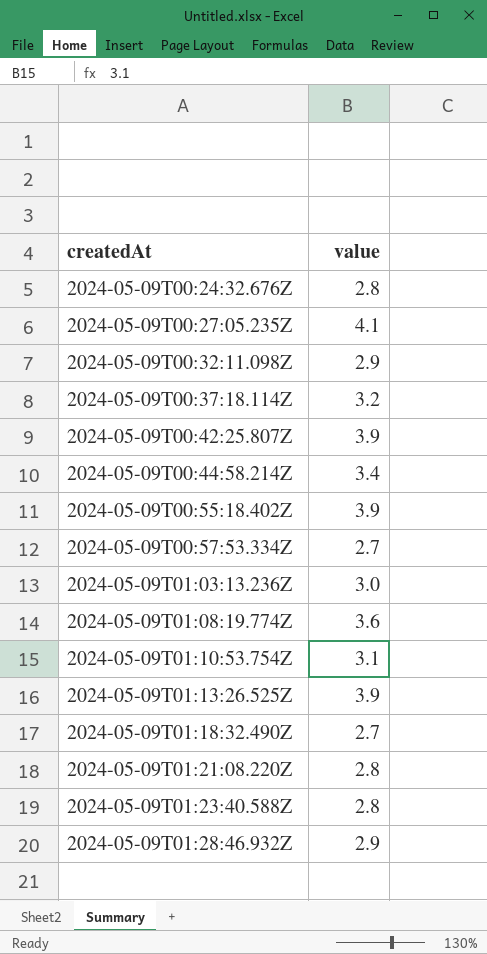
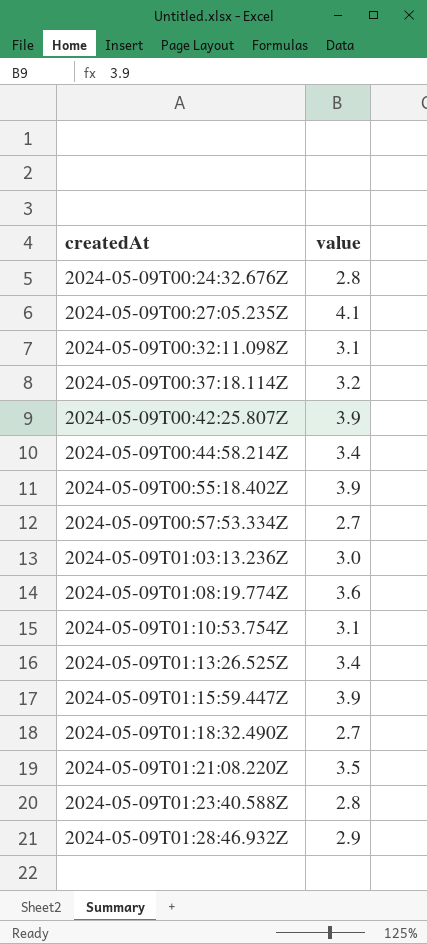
2024-05-09T00:32:11.098Z | value: 2.9 -> 3.1
2024-05-09T01:13:26.525Z | value: 3.9 -> 3.4
row 2024-05-09T01:15:59.447Z: none -> 3.9
2024-05-09T01:21:08.220Z | value: 2.8 -> 3.5

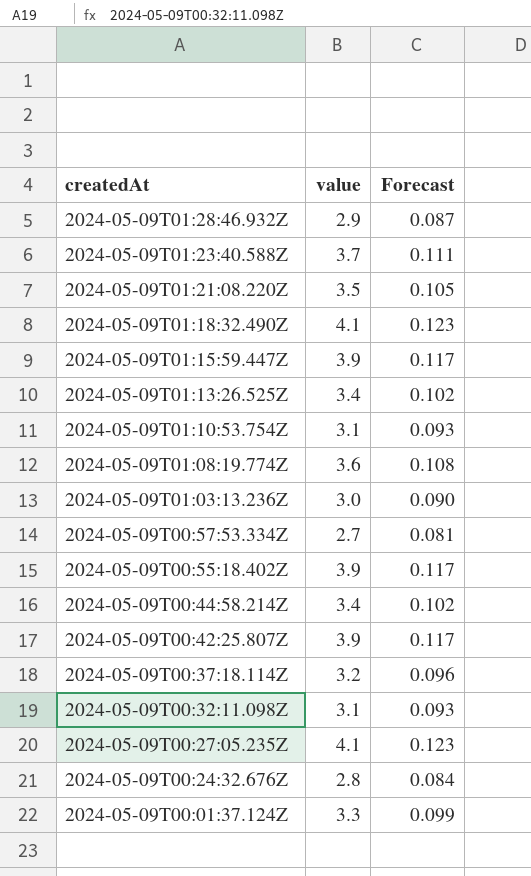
row order: createdAt ascending -> createdAt descending
column Forecast | formula: none -> [value] * 0.03
2024-05-09T01:23:40.588Z | value: 2.8 -> 3.7
2024-05-09T01:18:32.490Z | value: 2.7 -> 4.1
row 2024-05-09T00:01:37.124Z: none -> 3.3 | 0.099

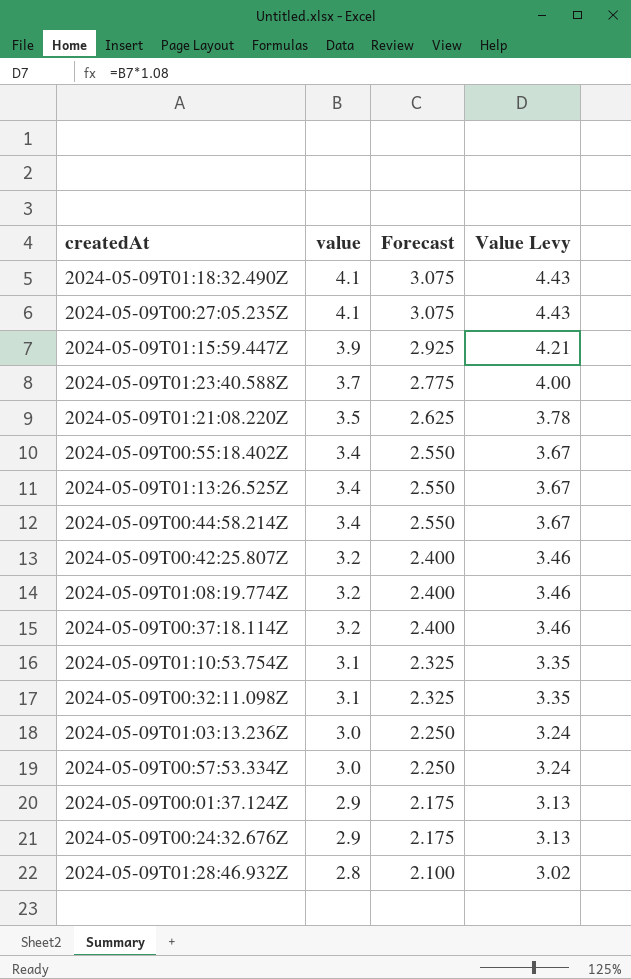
row order: createdAt descending -> value descending
column Forecast | formula: [value] * 0.03 -> [value] * 0.75
column Value Levy | formula: none -> [value] * 1.08
2024-05-09T00:55:18.402Z | value: 3.9 -> 3.4
2024-05-09T00:42:25.807Z | value: 3.9 -> 3.2
2024-05-09T01:08:19.774Z | value: 3.6 -> 3.2
2024-05-09T00:57:53.334Z | value: 2.7 -> 3.0
2024-05-09T00:01:37.124Z | value: 3.3 -> 2.9
2024-05-09T00:24:32.676Z | value: 2.8 -> 2.9
2024-05-09T01:28:46.932Z | value: 2.9 -> 2.8

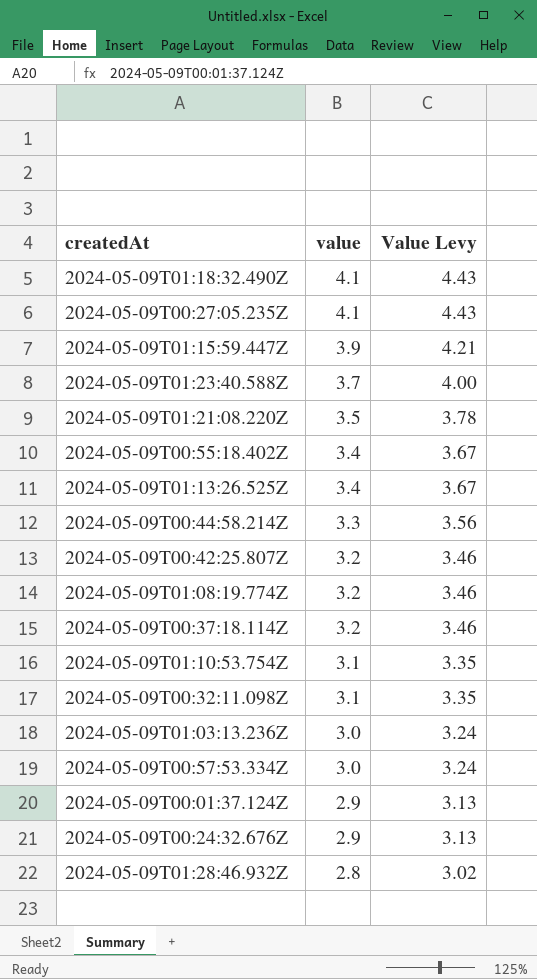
column Forecast | formula: [value] * 0.75 -> none
2024-05-09T00:44:58.214Z | value: 3.4 -> 3.3
2024-05-09T00:44:58.214Z | Value Levy: 3.67 -> 3.56

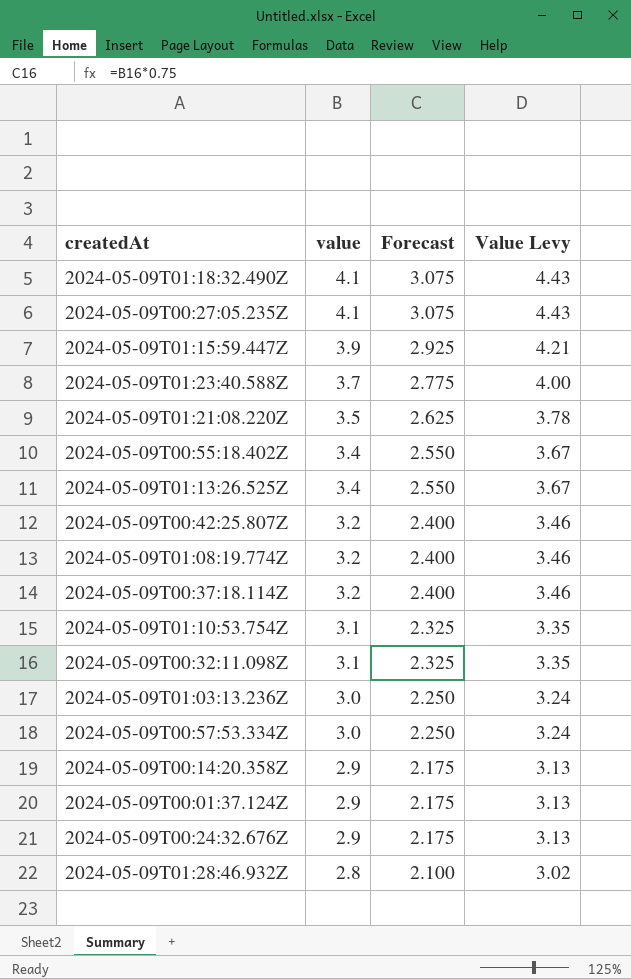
column Forecast | formula: none -> [value] * 0.75
row 2024-05-09T00:44:58.214Z: 3.3 | 3.56 -> none
row 2024-05-09T00:14:20.358Z: none -> 2.9 | 2.175 | 3.13

